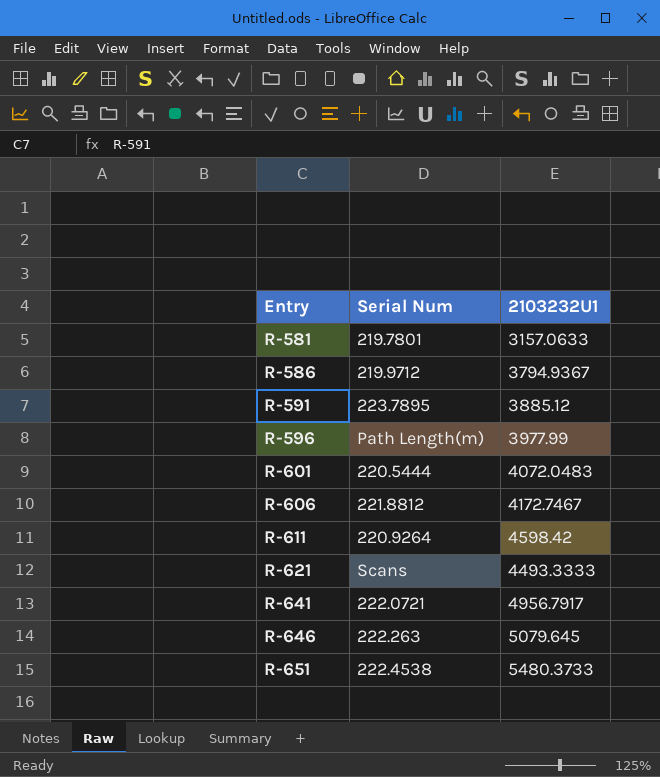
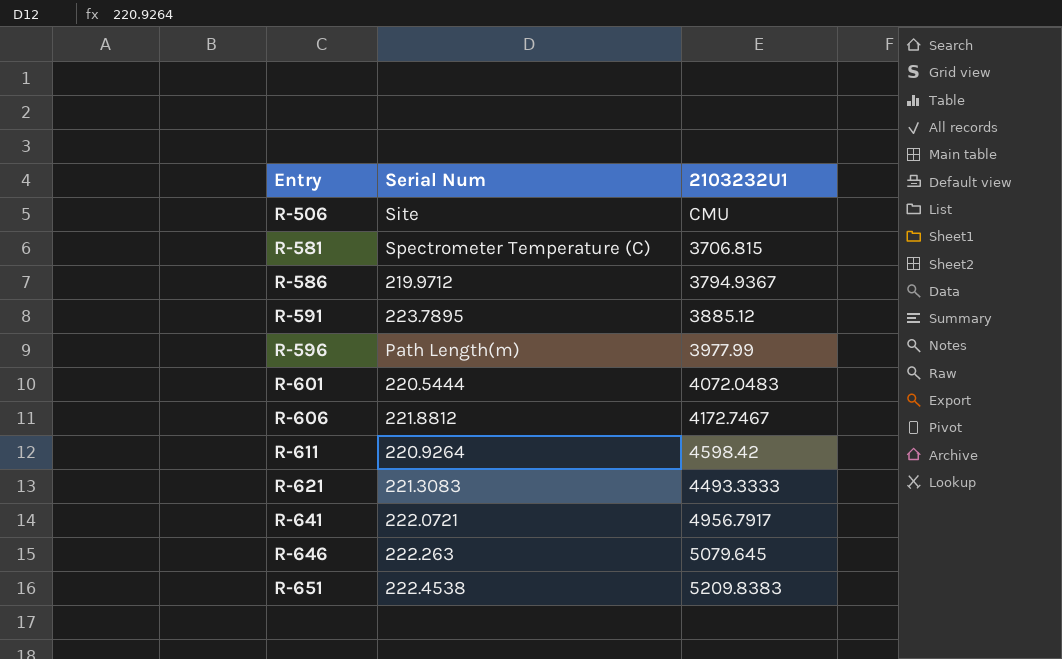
row R-506: none -> Site | CMU
R-581 | Serial Num: 219.7801 -> Spectrometer Temperature (C)
R-581 | 2103232U1: 3157.0633 -> 3706.815
R-621 | Serial Num: Scans -> 221.3083
R-651 | 2103232U1: 5480.3733 -> 5209.8383

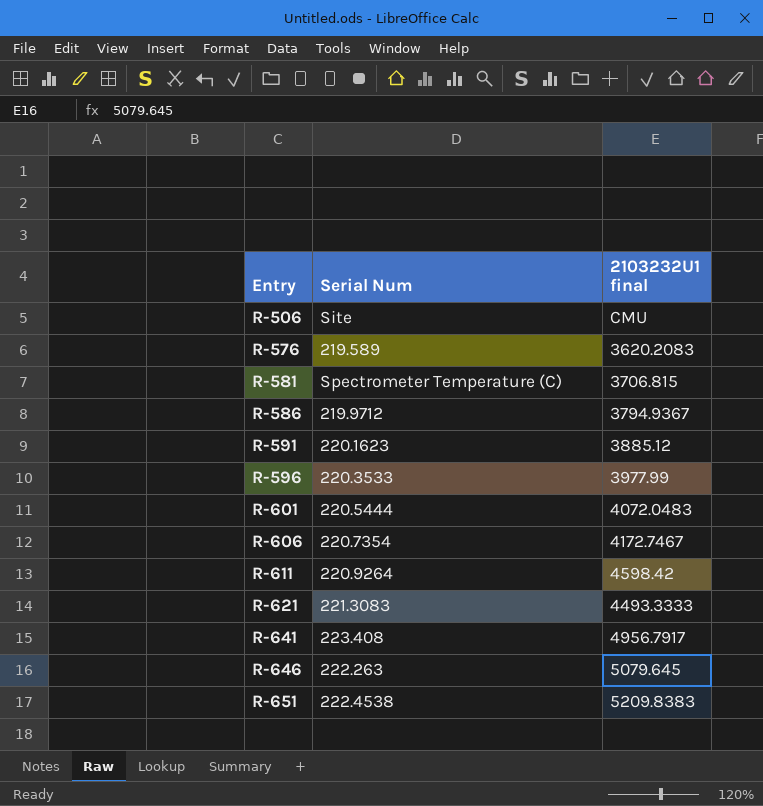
column name: 2103232U1 -> 2103232U1 final
row R-576: none -> 219.589 | 3620.2083
R-591 | Serial Num: 223.7895 -> 220.1623
R-596 | Serial Num: Path Length(m) -> 220.3533
R-606 | Serial Num: 221.8812 -> 220.7354
R-641 | Serial Num: 222.0721 -> 223.408

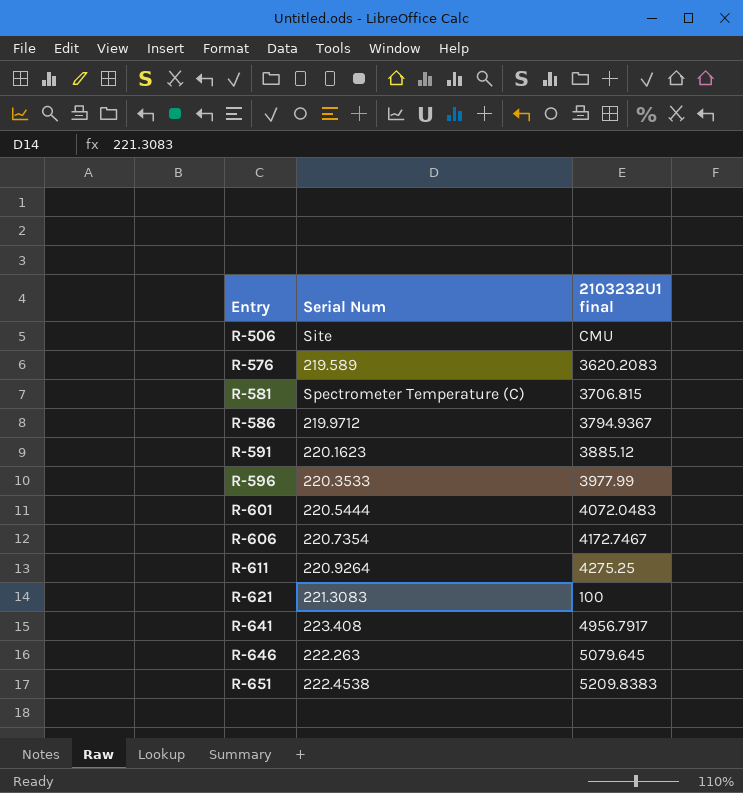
R-611 | 2103232U1 final: 4598.42 -> 4275.25
R-621 | 2103232U1 final: 4493.3333 -> 100

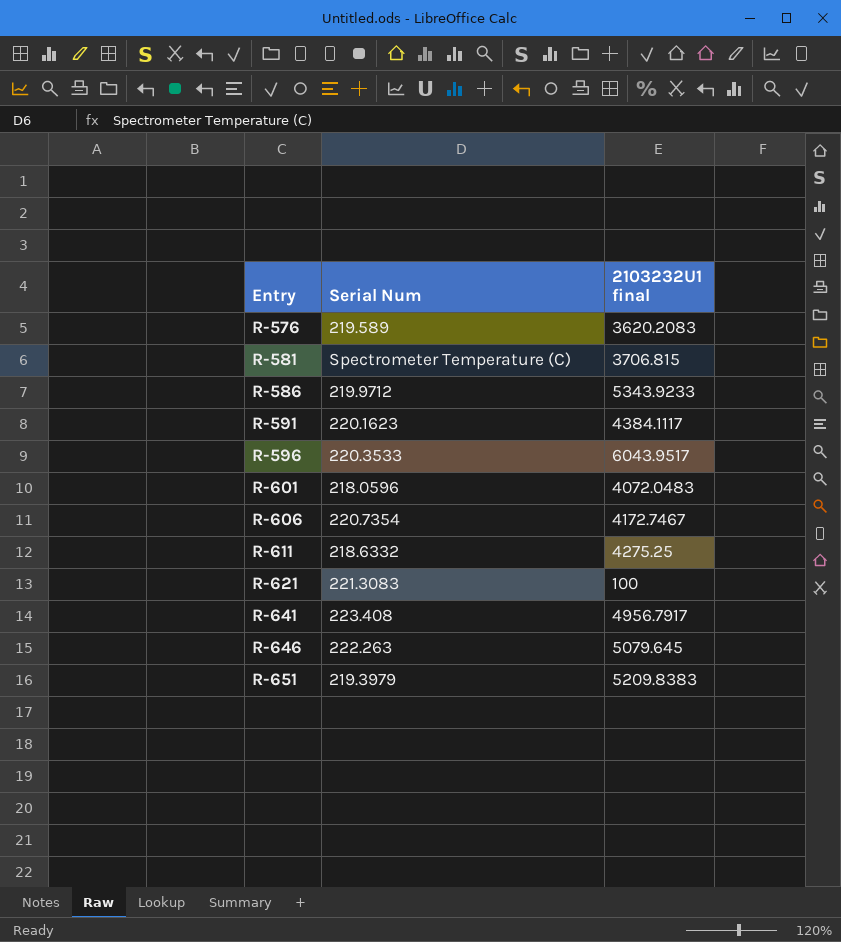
row R-506: Site | CMU -> none
R-586 | 2103232U1 final: 3794.9367 -> 5343.9233
R-591 | 2103232U1 final: 3885.12 -> 4384.1117
R-596 | 2103232U1 final: 3977.99 -> 6043.9517
R-601 | Serial Num: 220.5444 -> 218.0596
R-611 | Serial Num: 220.9264 -> 218.6332
R-651 | Serial Num: 222.4538 -> 219.3979

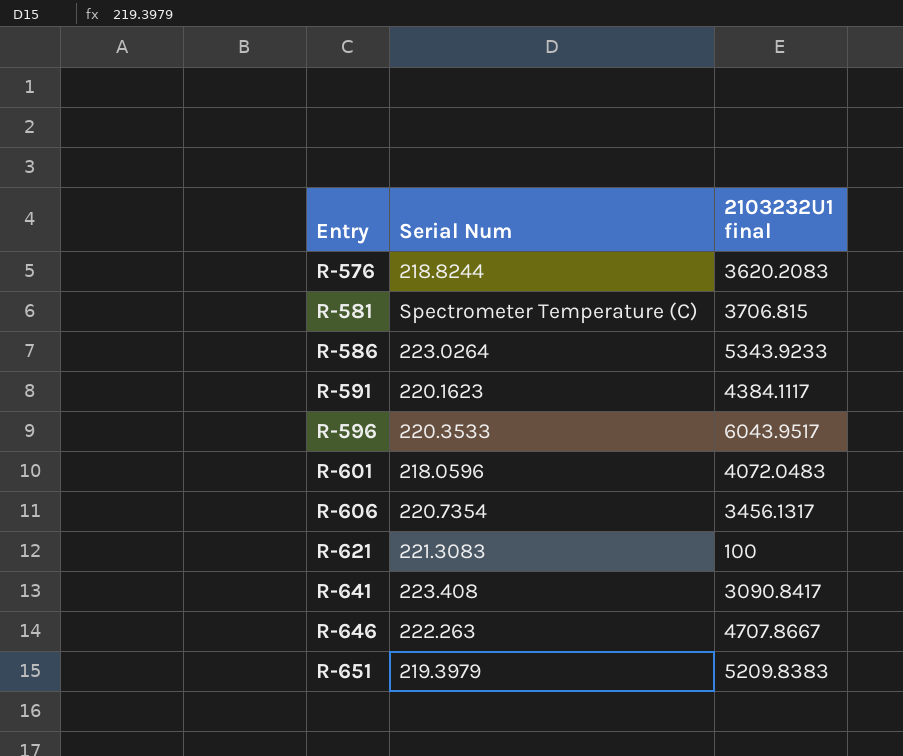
row R-611: 218.6332 | 4275.25 -> none
R-576 | Serial Num: 219.589 -> 218.8244
R-586 | Serial Num: 219.9712 -> 223.0264
R-606 | 2103232U1 final: 4172.7467 -> 3456.1317
R-641 | 2103232U1 final: 4956.7917 -> 3090.8417
R-646 | 2103232U1 final: 5079.645 -> 4707.8667

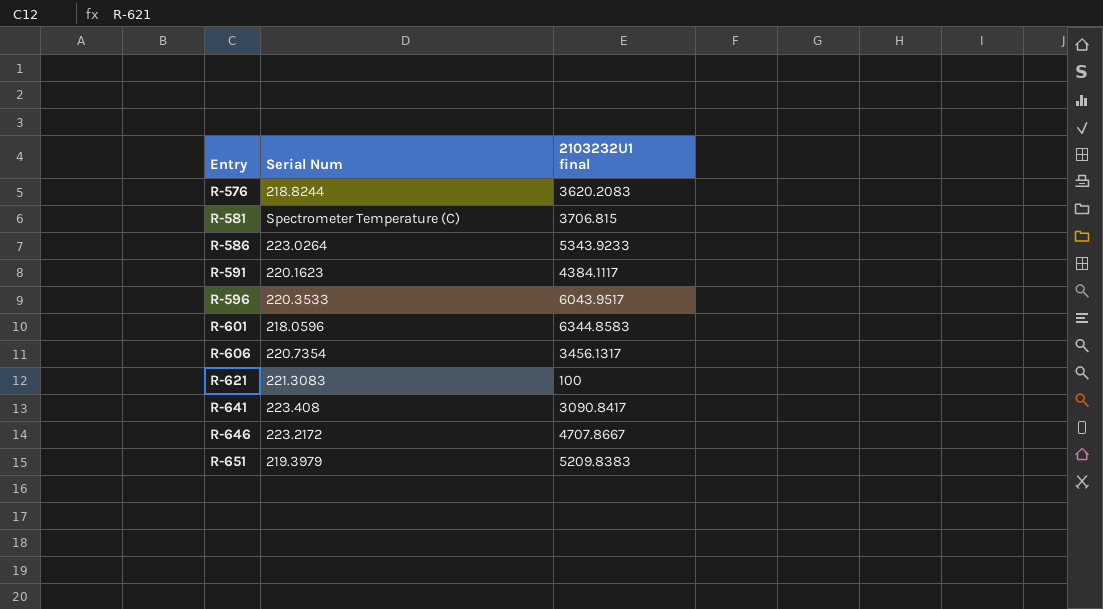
R-601 | 2103232U1 final: 4072.0483 -> 6344.8583
R-646 | Serial Num: 222.263 -> 223.2172

